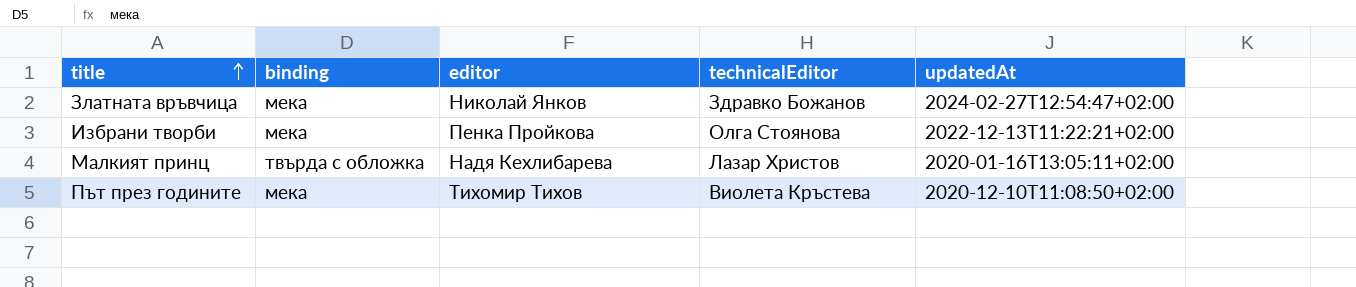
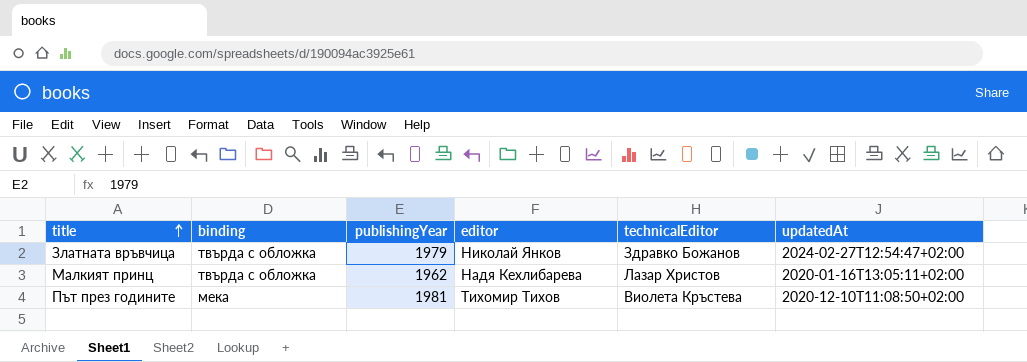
column publishingYear | position: none -> 3
row Избрани творби: мека | Пенка Пройкова | Олга Стоянова | 2022-12-13T11:22:21+02:00 -> none
Златната връвчица | binding: мека -> твърда с обложка

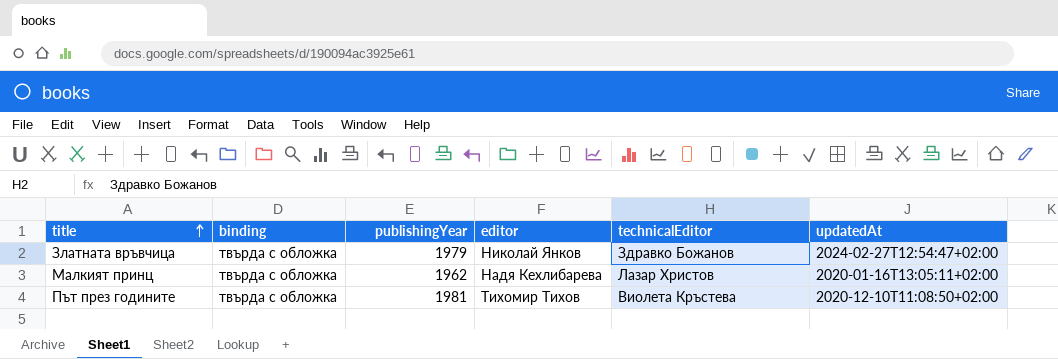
Път през годините | binding: мека -> твърда с обложка

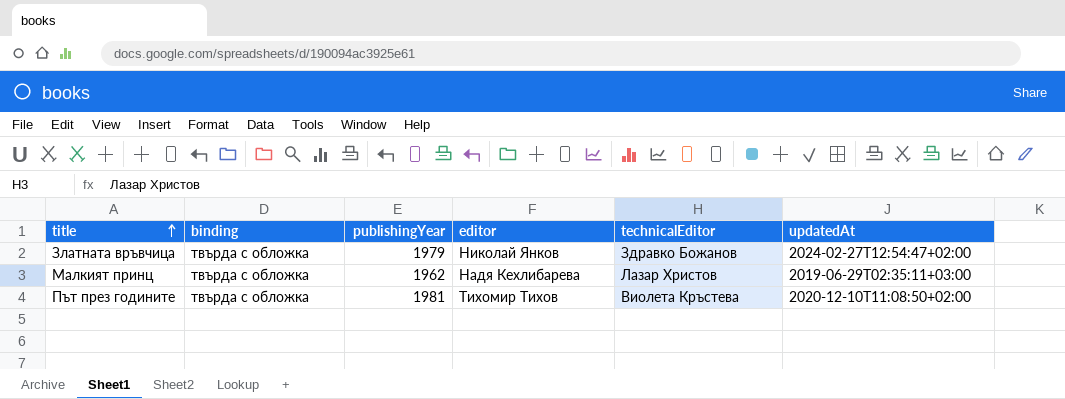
Малкият принц | updatedAt: 2020-01-16T13:05:11+02:00 -> 2019-06-29T02:35:11+03:00

